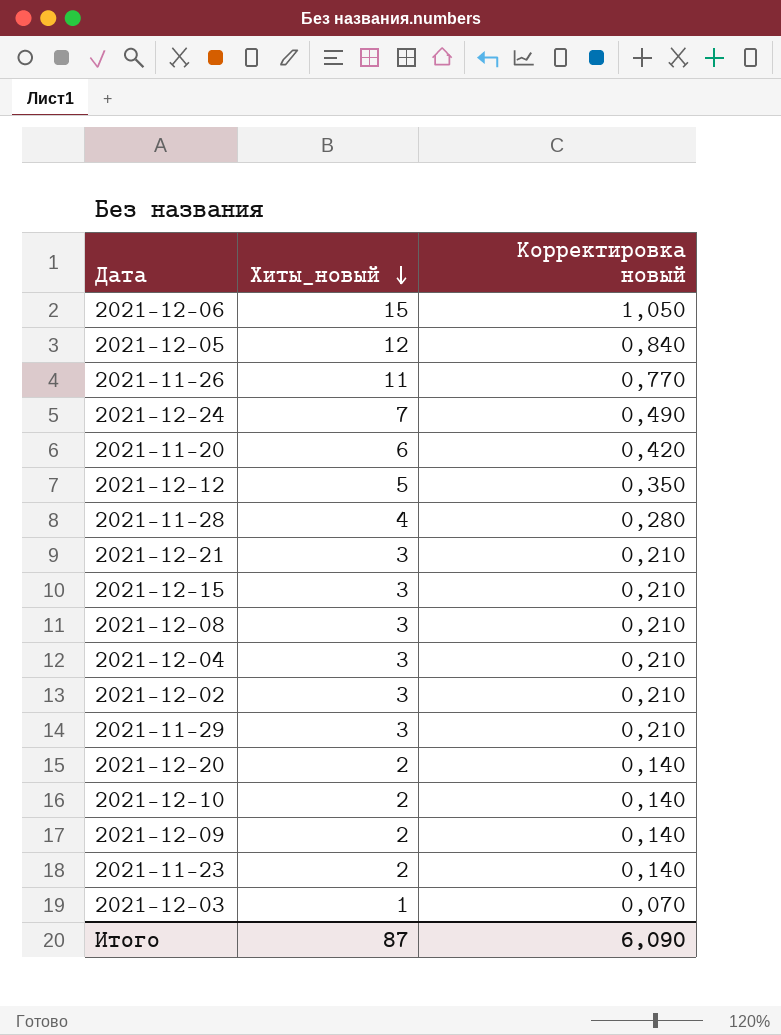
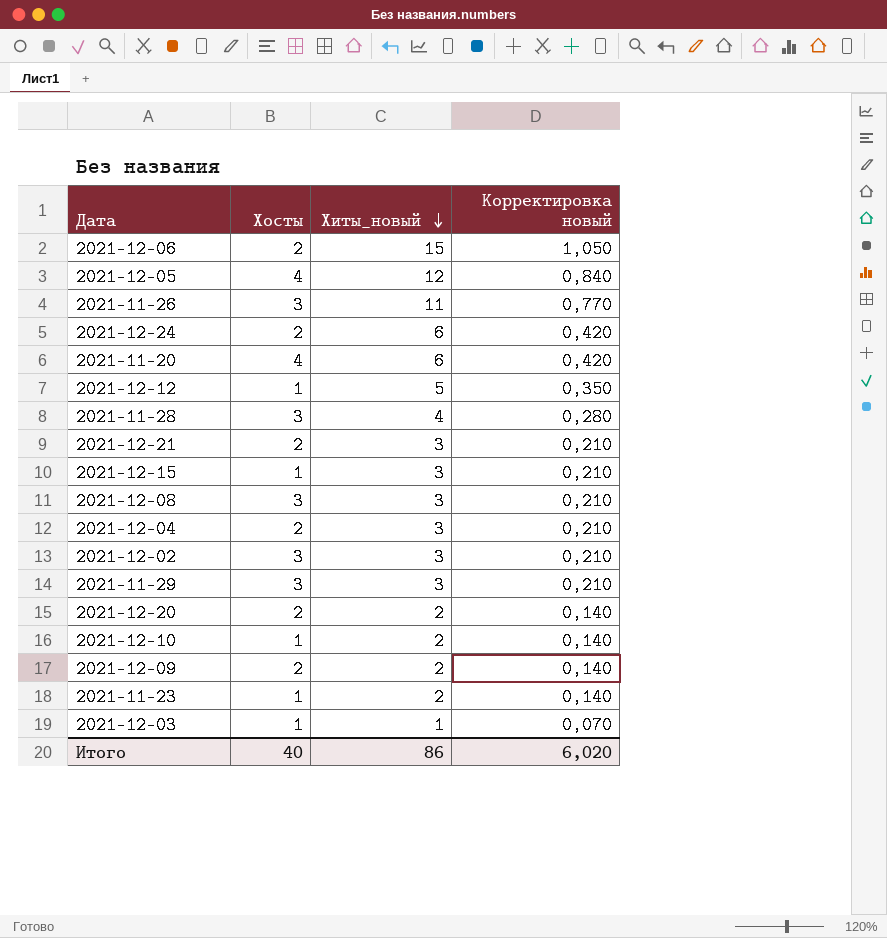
column Хосты | position: none -> 2
2021-12-24 | Хиты_новый: 7 -> 6
2021-12-24 | Корректировка новый: 0,490 -> 0,420
Итого | Хиты_новый: 87 -> 86
Итого | Корректировка новый: 6,090 -> 6,020

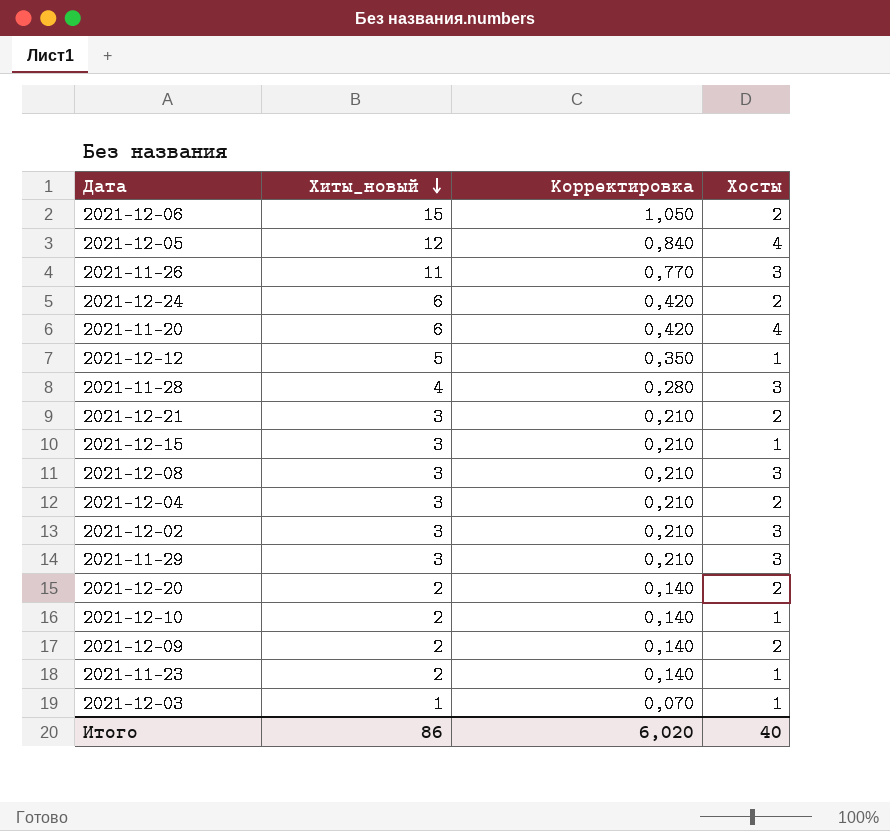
column name: Корректировка новый -> Корректировка
column Хосты | position: 2 -> 4

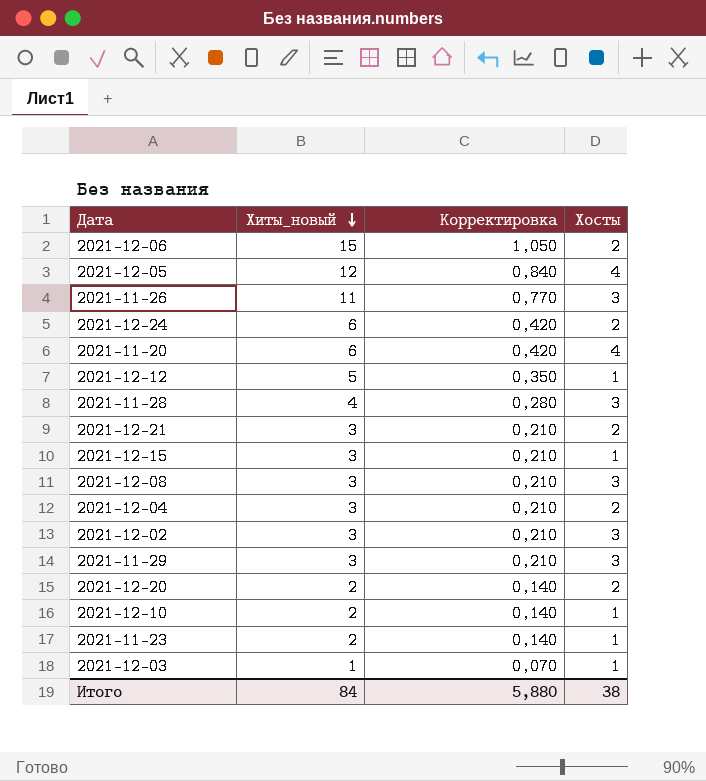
row 2021-12-09: 2 | 0,140 | 2 -> none
Итого | Хиты_новый: 86 -> 84
Итого | Корректировка: 6,020 -> 5,880
Итого | Хосты: 40 -> 38

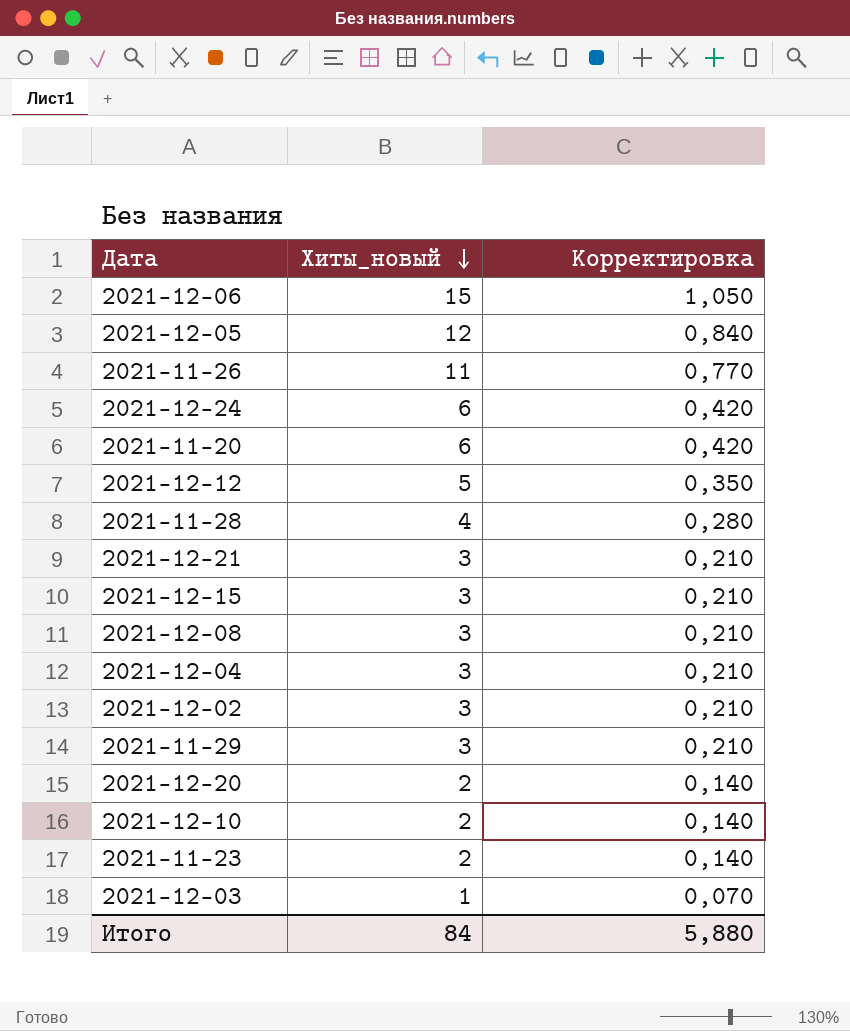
column Хосты | position: 4 -> none

